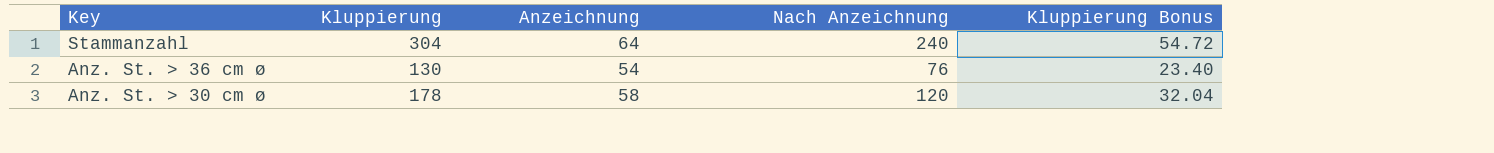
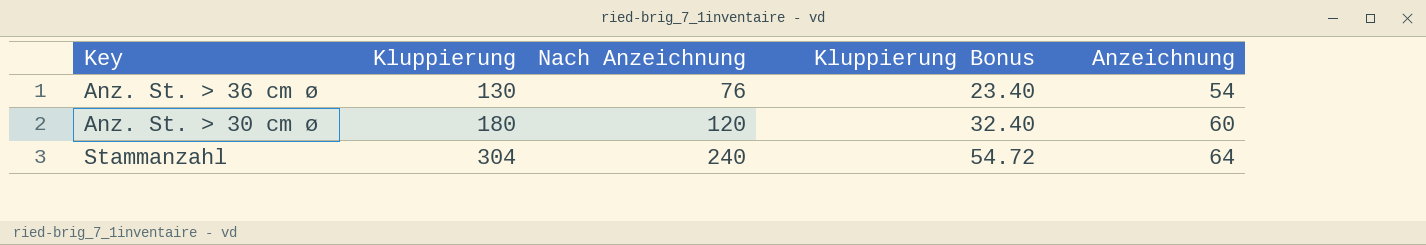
row order: Key descending -> Kluppierung ascending
column Anzeichnung | position: 3 -> 5
Anz. St. > 30 cm ø | Kluppierung: 178 -> 180
Anz. St. > 30 cm ø | Kluppierung Bonus: 32.04 -> 32.40
Anz. St. > 30 cm ø | Anzeichnung: 58 -> 60

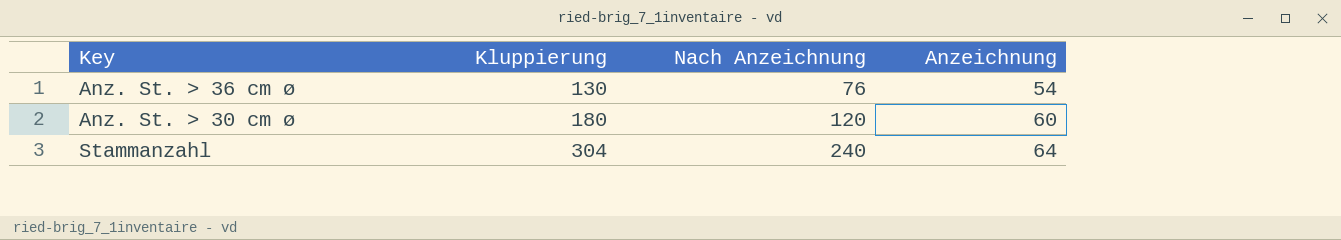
column Kluppierung Bonus | formula: [Kluppierung] * 0.18 -> none

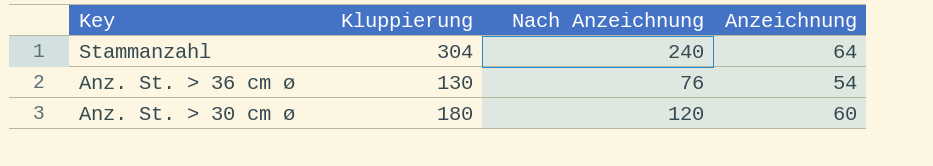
row order: Kluppierung ascending -> Key descending

